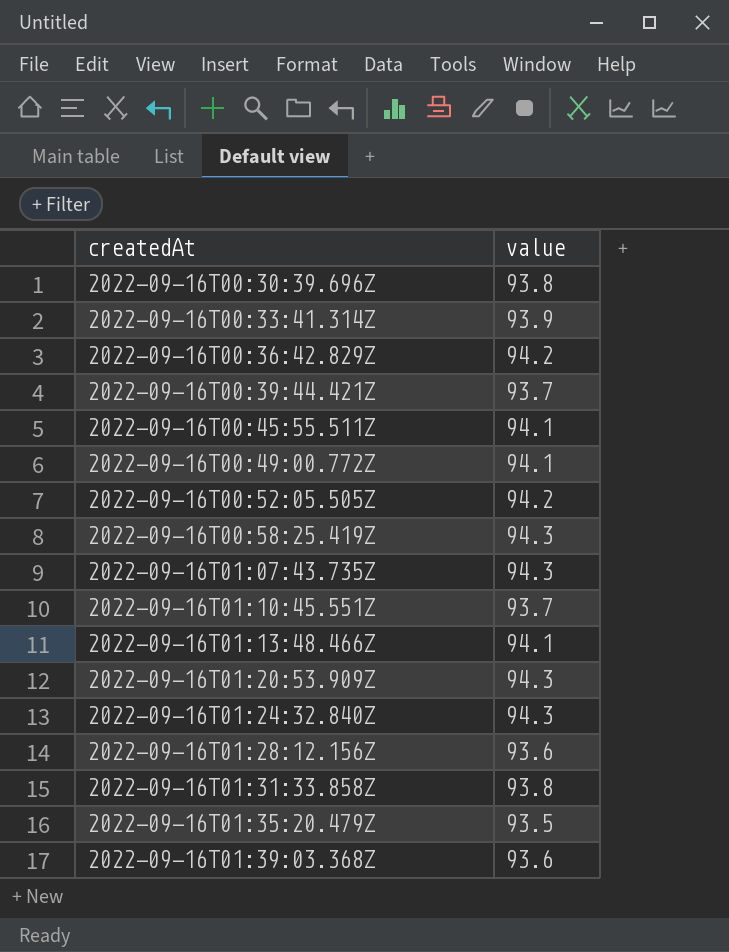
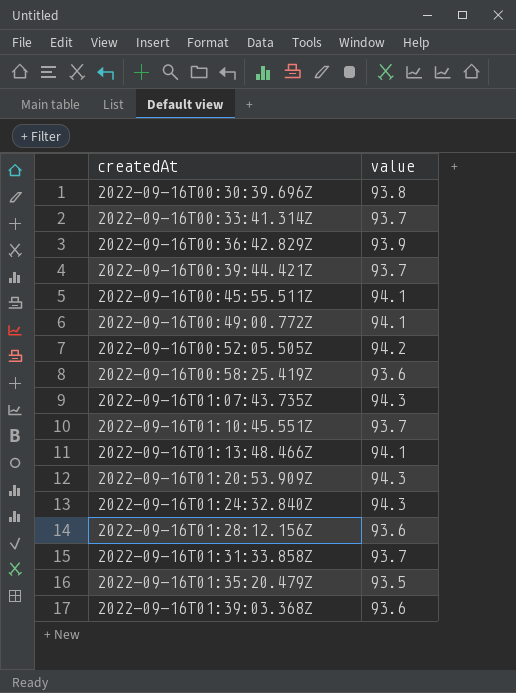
2022-09-16T00:33:41.314Z | value: 93.9 -> 93.7
2022-09-16T00:36:42.829Z | value: 94.2 -> 93.9
2022-09-16T00:58:25.419Z | value: 94.3 -> 93.6
2022-09-16T01:31:33.858Z | value: 93.8 -> 93.7

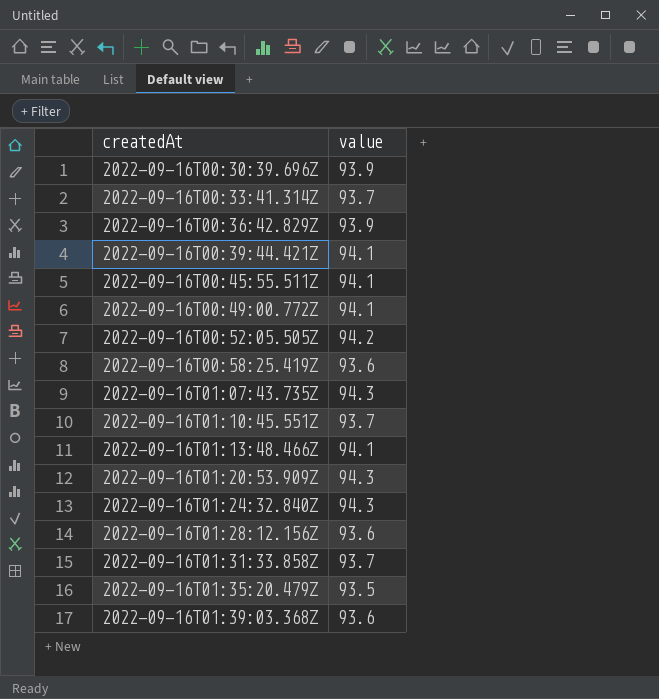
2022-09-16T00:30:39.696Z | value: 93.8 -> 93.9
2022-09-16T00:39:44.421Z | value: 93.7 -> 94.1

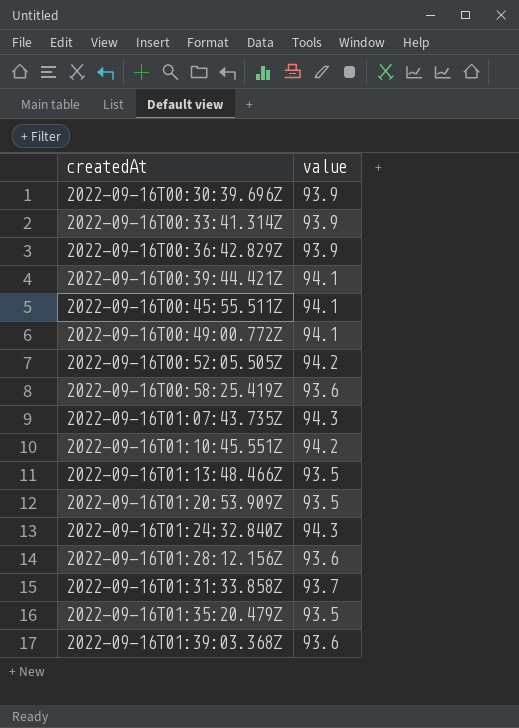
2022-09-16T00:33:41.314Z | value: 93.7 -> 93.9
2022-09-16T01:10:45.551Z | value: 93.7 -> 94.2
2022-09-16T01:13:48.466Z | value: 94.1 -> 93.5
2022-09-16T01:20:53.909Z | value: 94.3 -> 93.5

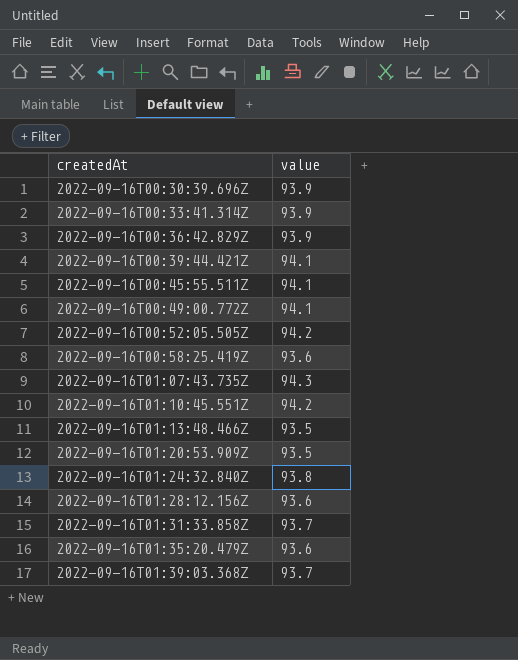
2022-09-16T01:24:32.840Z | value: 94.3 -> 93.8
2022-09-16T01:35:20.479Z | value: 93.5 -> 93.6
2022-09-16T01:39:03.368Z | value: 93.6 -> 93.7

